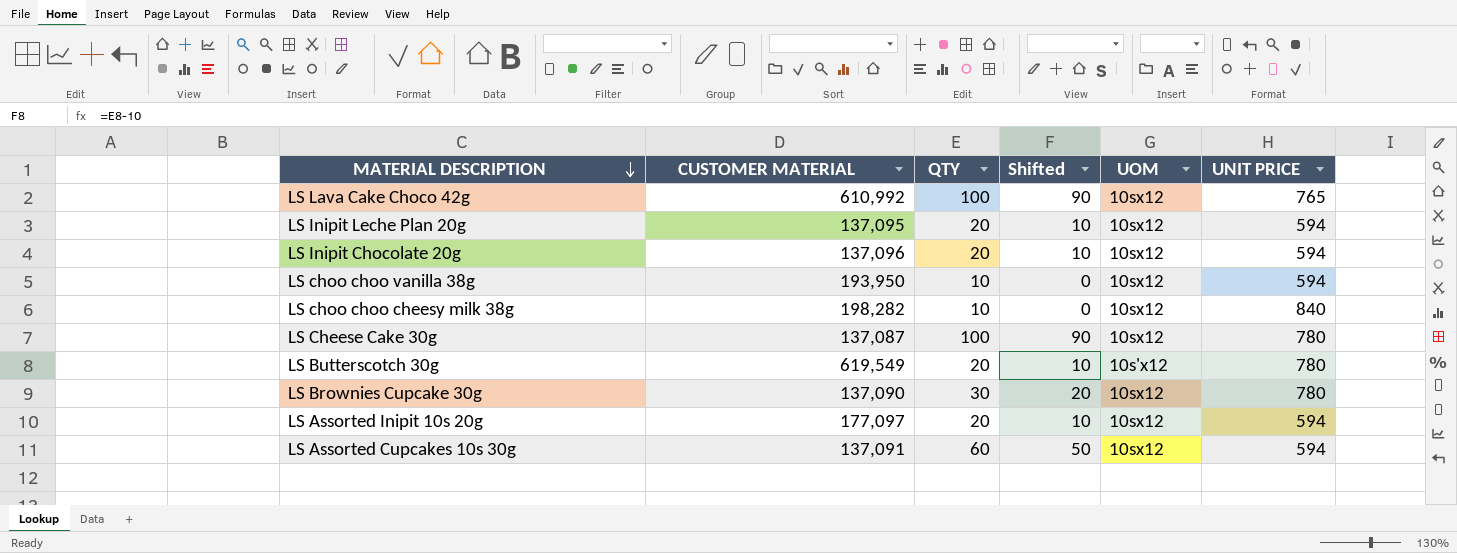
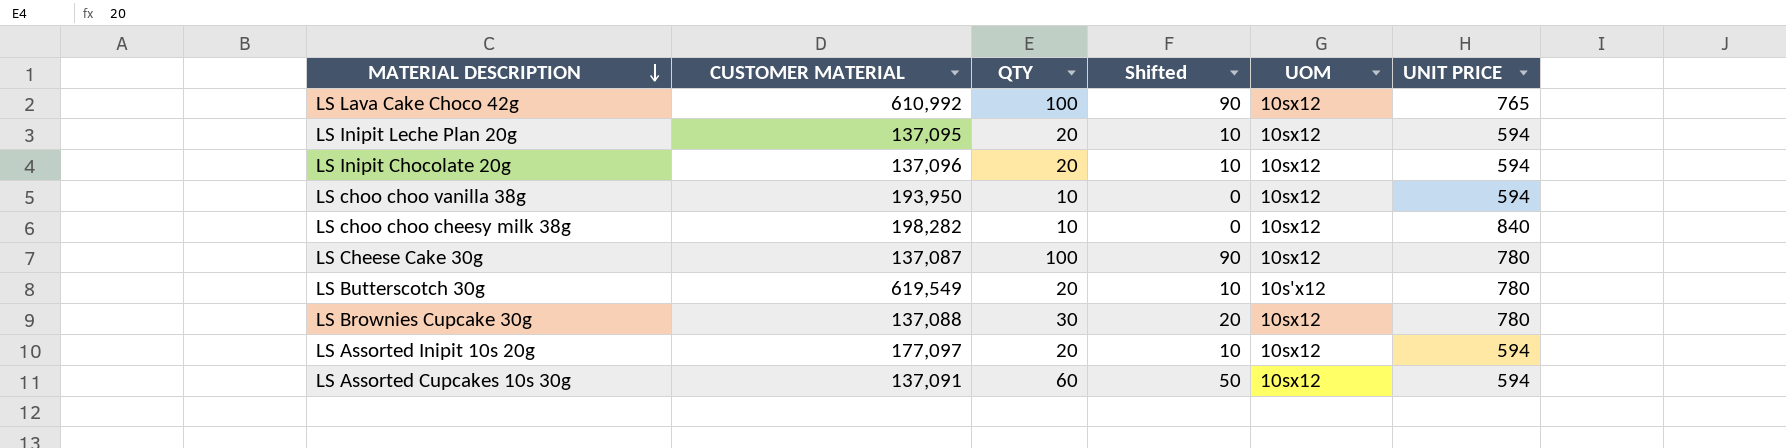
LS Brownies Cupcake 30g | CUSTOMER MATERIAL: 137,090 -> 137,088

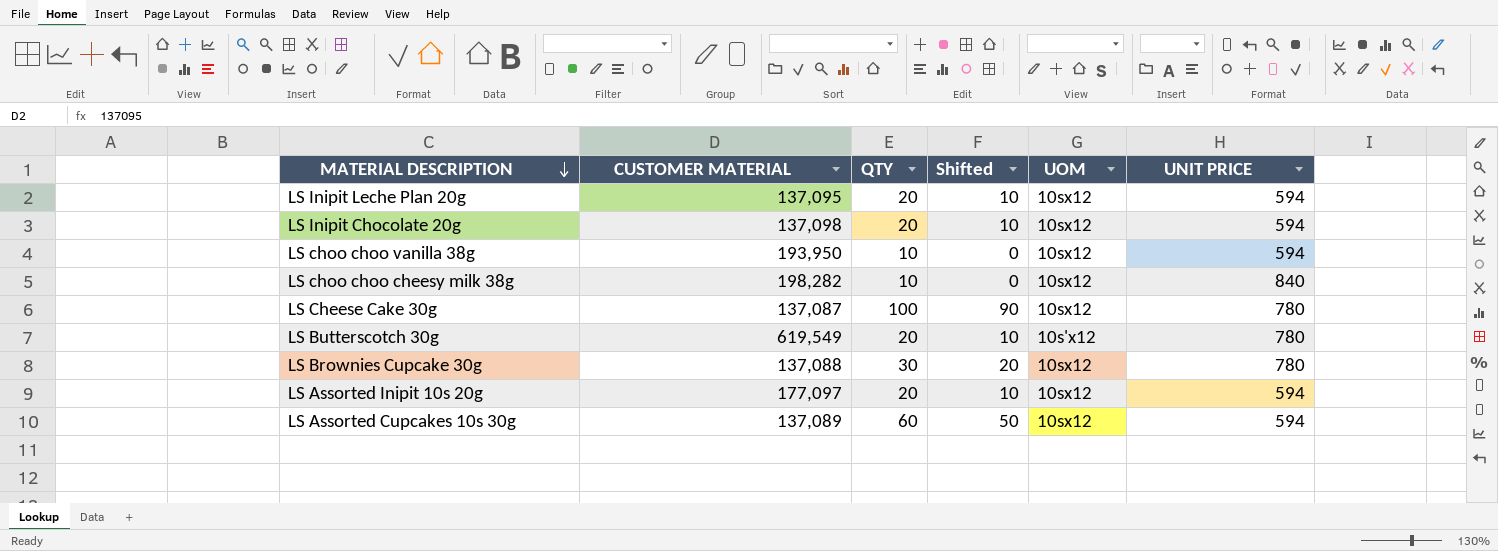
row LS Lava Cake Choco 42g: 610,992 | 100 | 90 | 10sx12 | 765 -> none
LS Inipit Chocolate 20g | CUSTOMER MATERIAL: 137,096 -> 137,098
LS Assorted Cupcakes 10s 30g | CUSTOMER MATERIAL: 137,091 -> 137,089

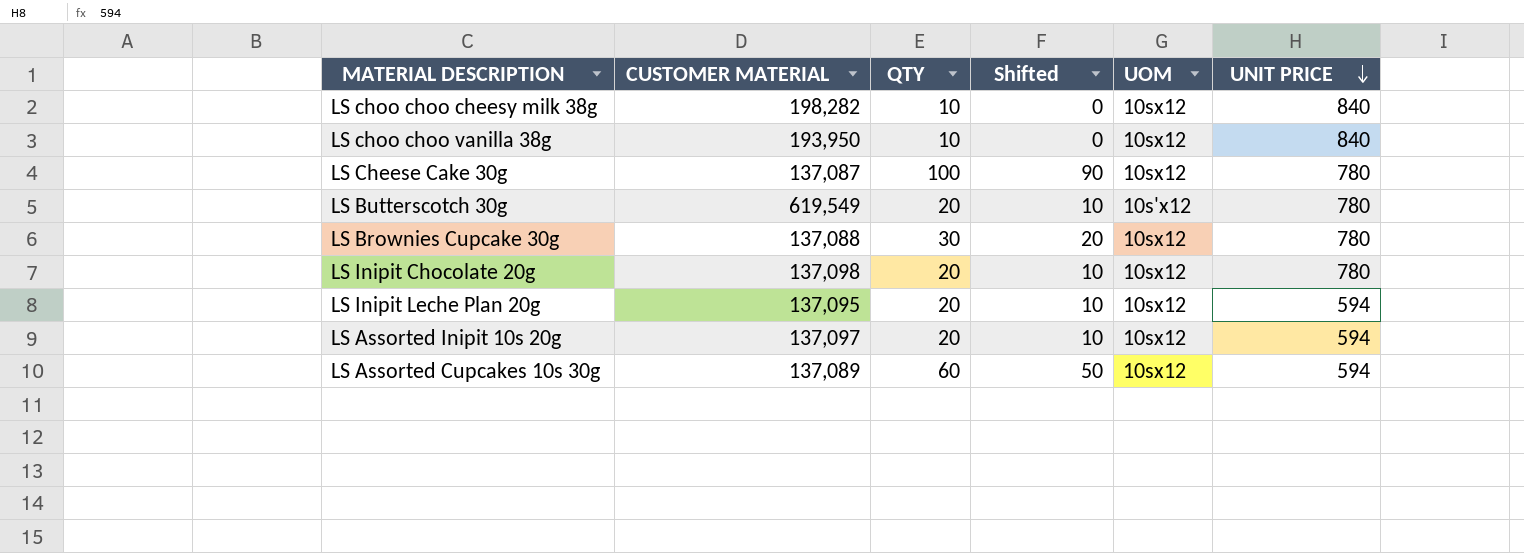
row order: MATERIAL DESCRIPTION descending -> UNIT PRICE descending
LS choo choo vanilla 38g | UNIT PRICE: 594 -> 840
LS Inipit Chocolate 20g | UNIT PRICE: 594 -> 780
LS Assorted Inipit 10s 20g | CUSTOMER MATERIAL: 177,097 -> 137,097

